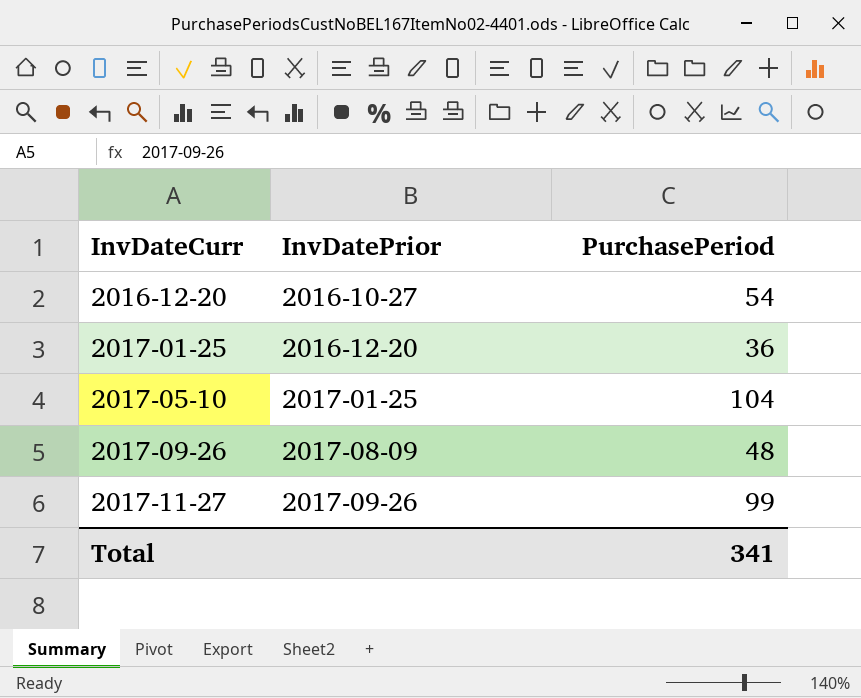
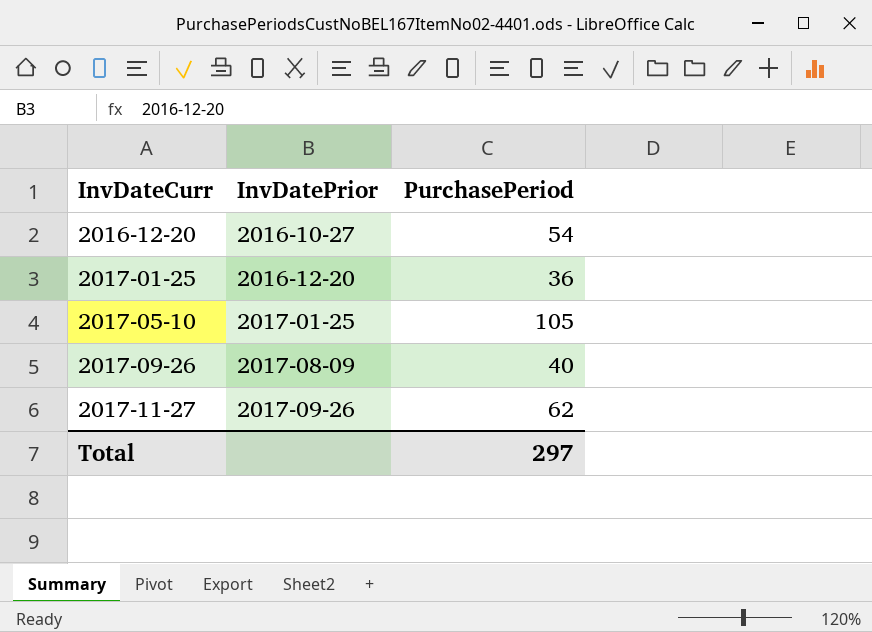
2017-05-10 | PurchasePeriod: 104 -> 105
2017-09-26 | PurchasePeriod: 48 -> 40
2017-11-27 | PurchasePeriod: 99 -> 62
Total | PurchasePeriod: 341 -> 297

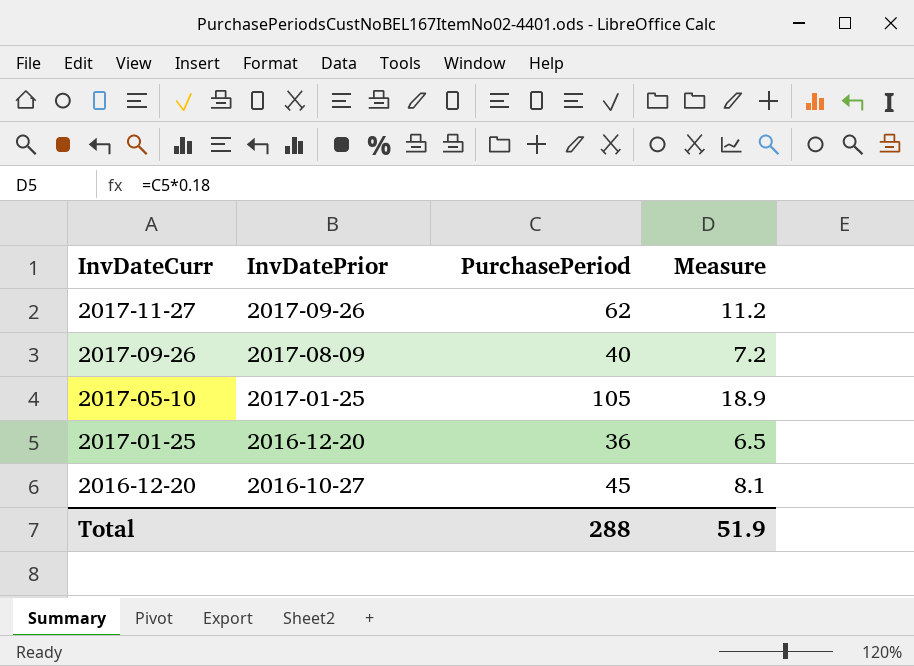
row order: InvDateCurr ascending -> InvDateCurr descending
column Measure | formula: none -> [PurchasePeriod] * 0.18
2016-12-20 | PurchasePeriod: 54 -> 45
Total | PurchasePeriod: 297 -> 288

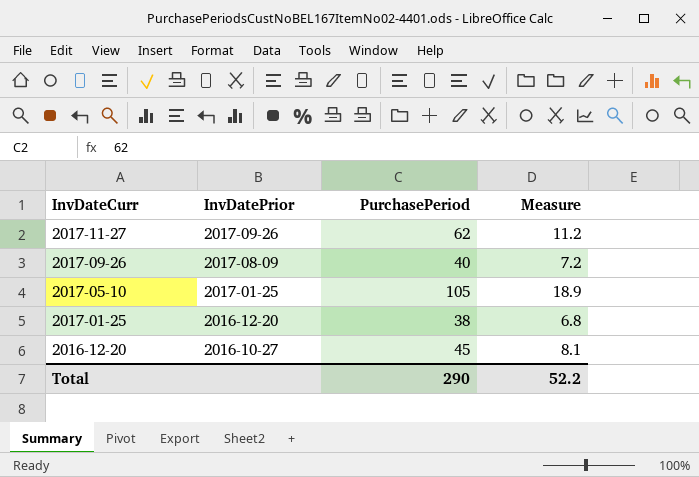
2017-01-25 | PurchasePeriod: 36 -> 38
2017-01-25 | Measure: 6.5 -> 6.8
Total | PurchasePeriod: 288 -> 290
Total | Measure: 51.9 -> 52.2

